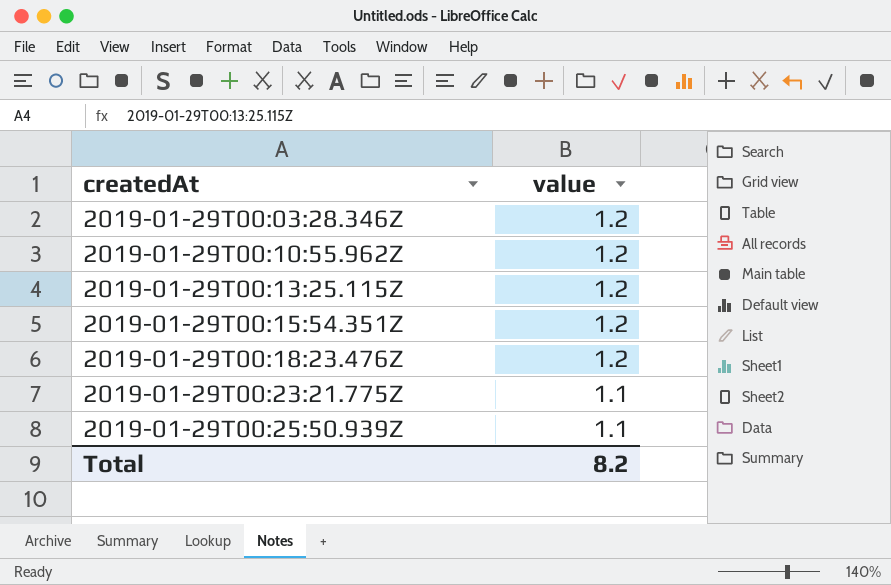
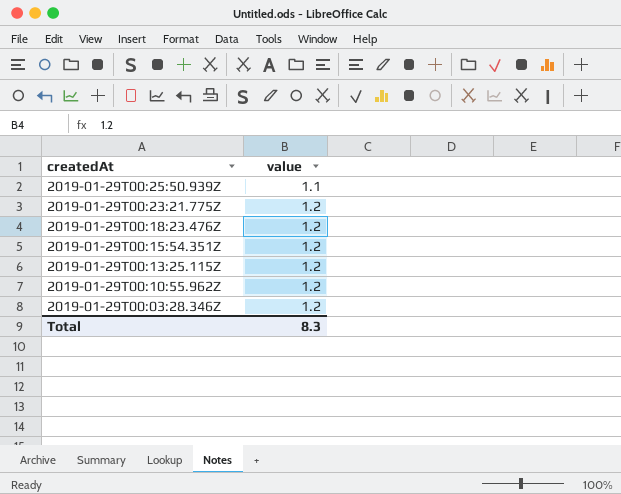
row order: createdAt ascending -> createdAt descending
2019-01-29T00:23:21.775Z | value: 1.1 -> 1.2
Total | value: 8.2 -> 8.3

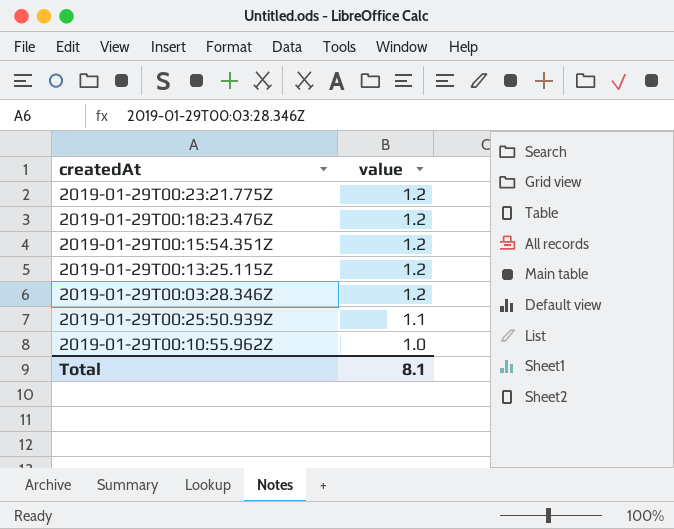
row order: createdAt descending -> value descending
2019-01-29T00:10:55.962Z | value: 1.2 -> 1.0
Total | value: 8.3 -> 8.1

